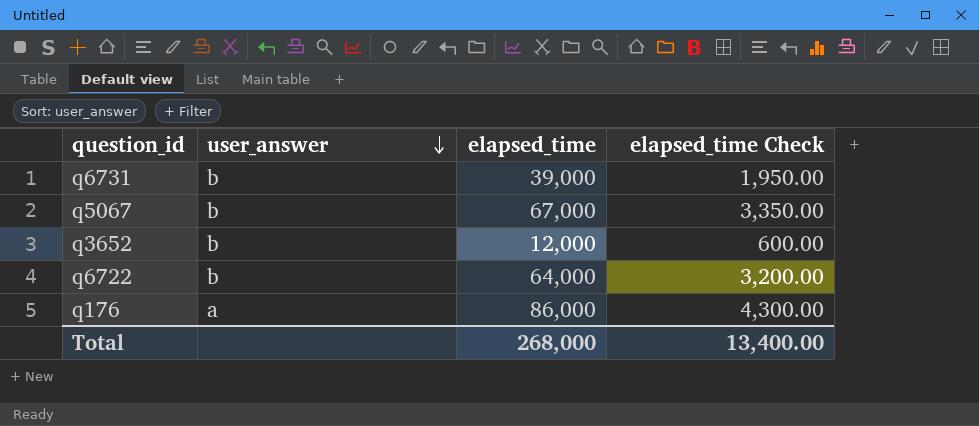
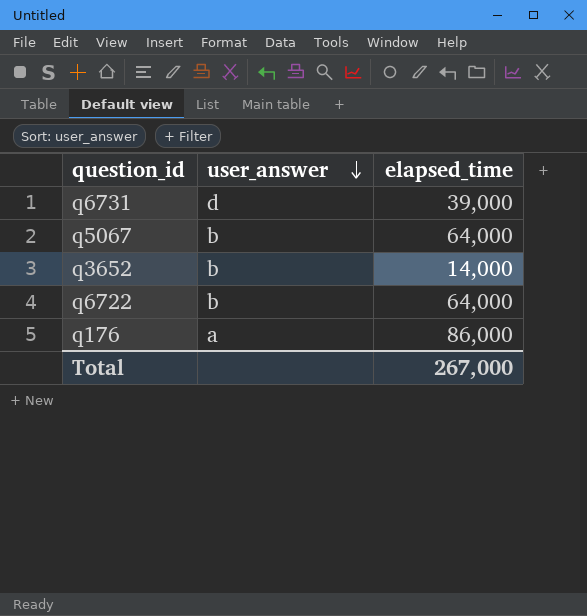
column elapsed_time Check | formula: [elapsed_time] * 0.05 -> none
q6731 | user_answer: b -> d
q5067 | elapsed_time: 67,000 -> 64,000
q3652 | elapsed_time: 12,000 -> 14,000
Total | elapsed_time: 268,000 -> 267,000

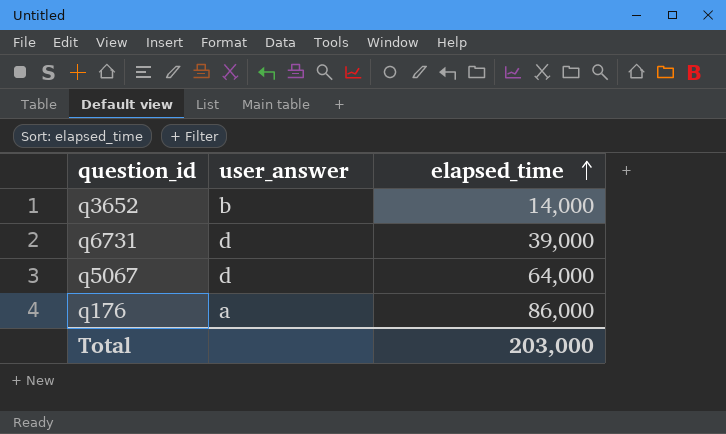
row order: user_answer descending -> elapsed_time ascending
row q6722: b | 64,000 -> none
q5067 | user_answer: b -> d
Total | elapsed_time: 267,000 -> 203,000

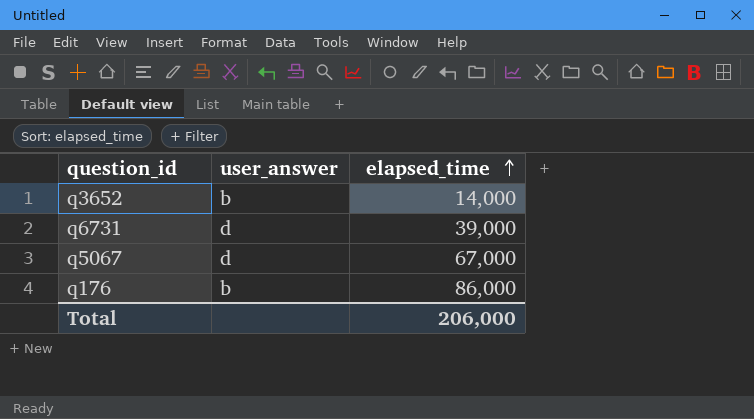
q5067 | elapsed_time: 64,000 -> 67,000
q176 | user_answer: a -> b
Total | elapsed_time: 203,000 -> 206,000

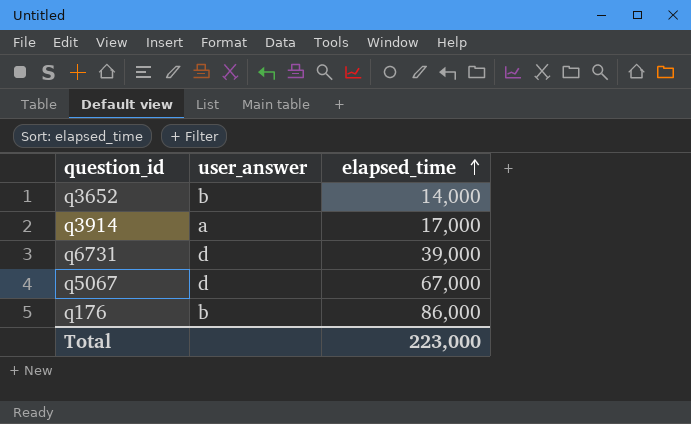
row q3914: none -> a | 17,000
Total | elapsed_time: 206,000 -> 223,000

